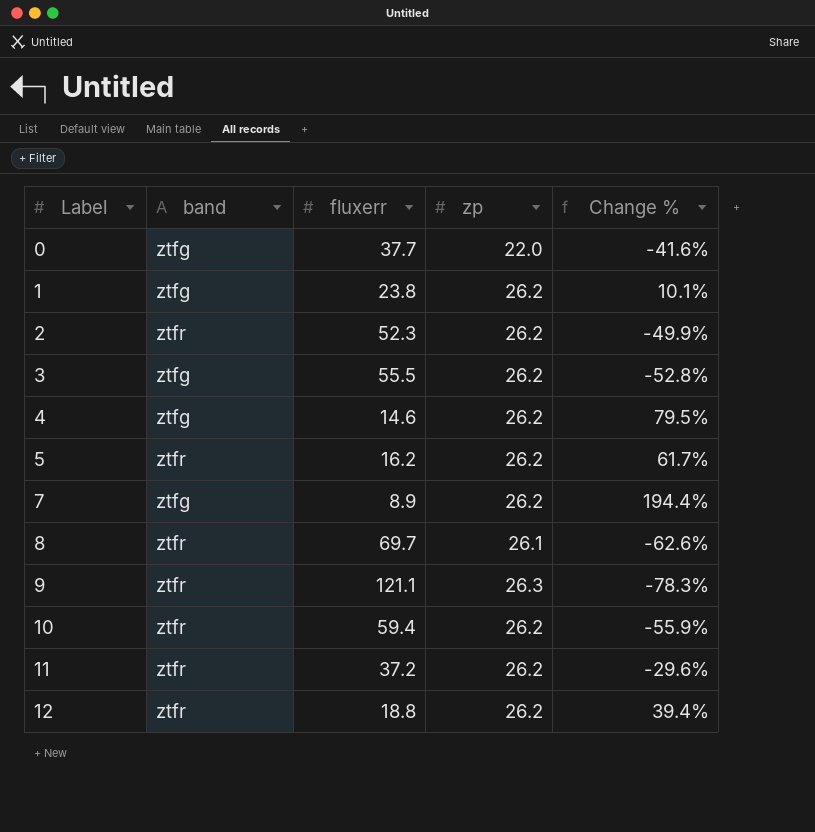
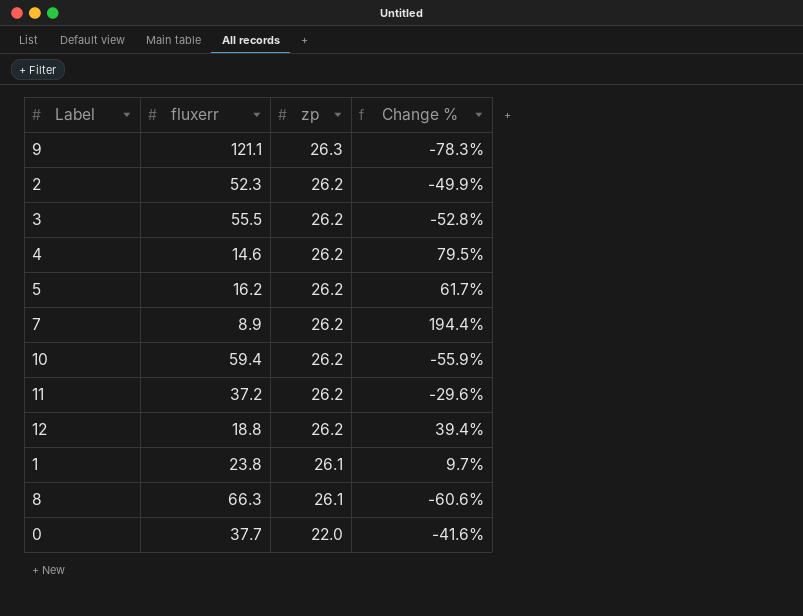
row order: Label ascending -> zp descending
column band | position: 2 -> none
1 | zp: 26.2 -> 26.1
1 | Change %: 10.1% -> 9.7%
8 | fluxerr: 69.7 -> 66.3
8 | Change %: -62.6% -> -60.6%

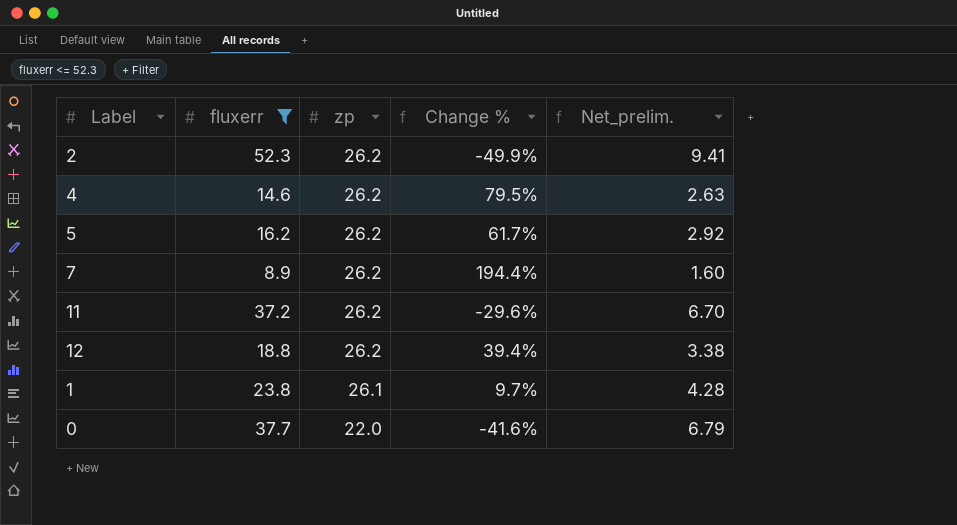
filter: none -> fluxerr <= 52.3
column Net_prelim. | formula: none -> [fluxerr] * 0.18

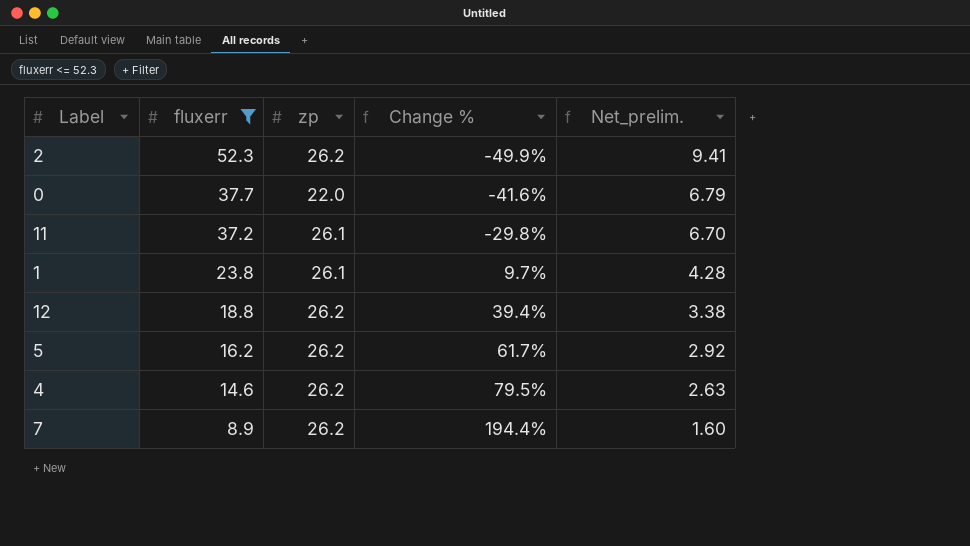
row order: zp descending -> fluxerr descending
11 | zp: 26.2 -> 26.1
11 | Change %: -29.6% -> -29.8%

